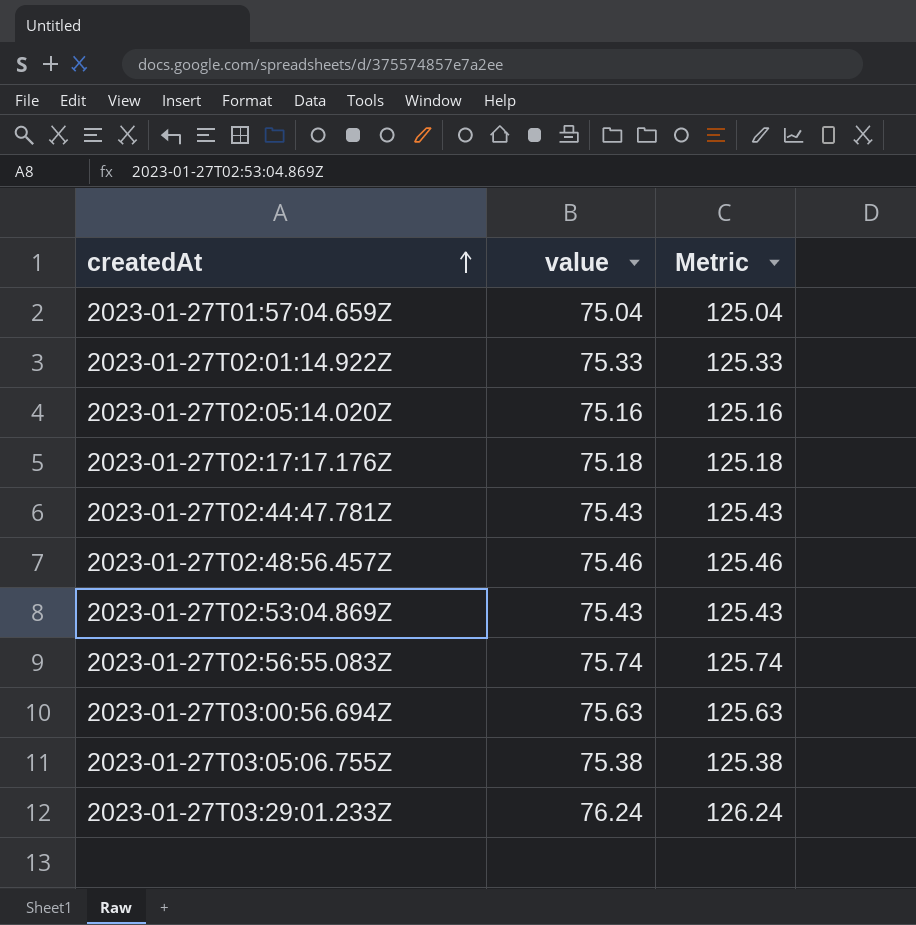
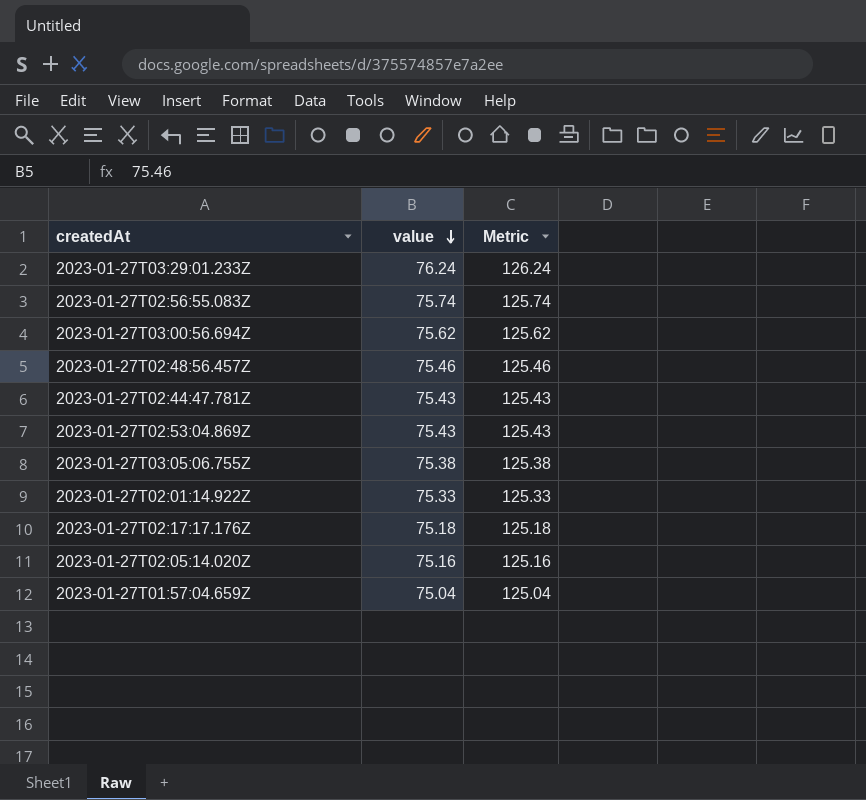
row order: createdAt ascending -> value descending
2023-01-27T03:00:56.694Z | value: 75.63 -> 75.62
2023-01-27T03:00:56.694Z | Metric: 125.63 -> 125.62

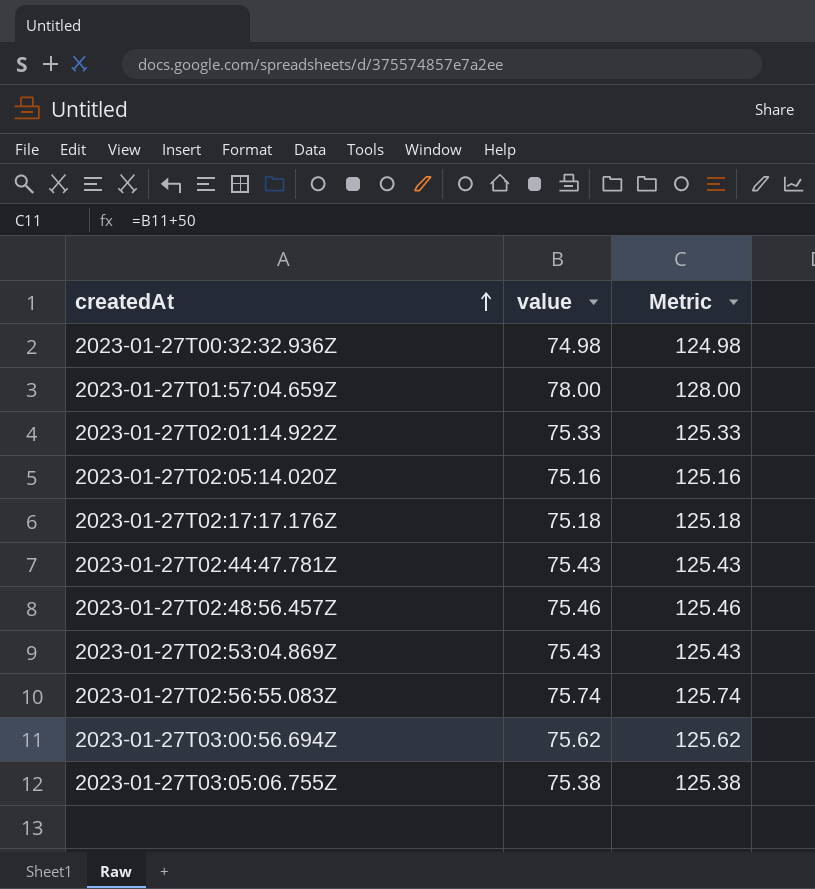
row order: value descending -> createdAt ascending
row 2023-01-27T03:29:01.233Z: 76.24 | 126.24 -> none
row 2023-01-27T00:32:32.936Z: none -> 74.98 | 124.98
2023-01-27T01:57:04.659Z | value: 75.04 -> 78.00
2023-01-27T01:57:04.659Z | Metric: 125.04 -> 128.00

